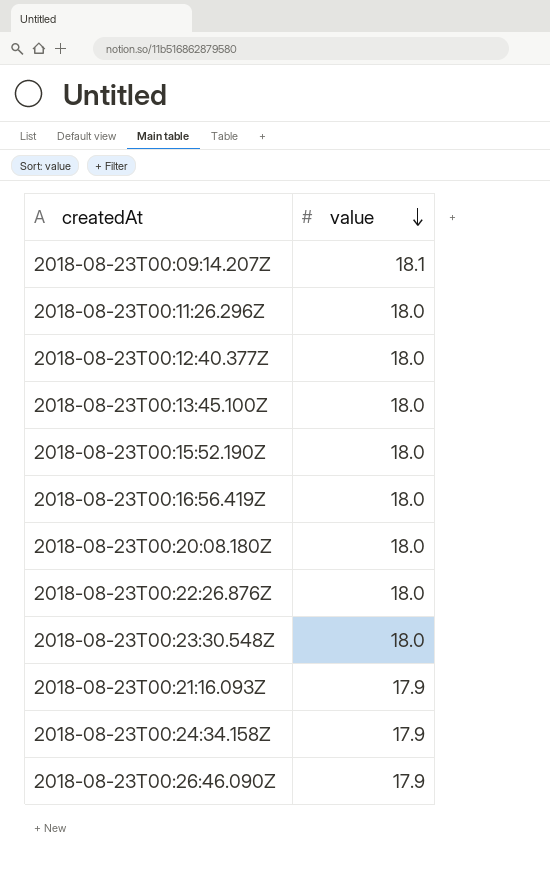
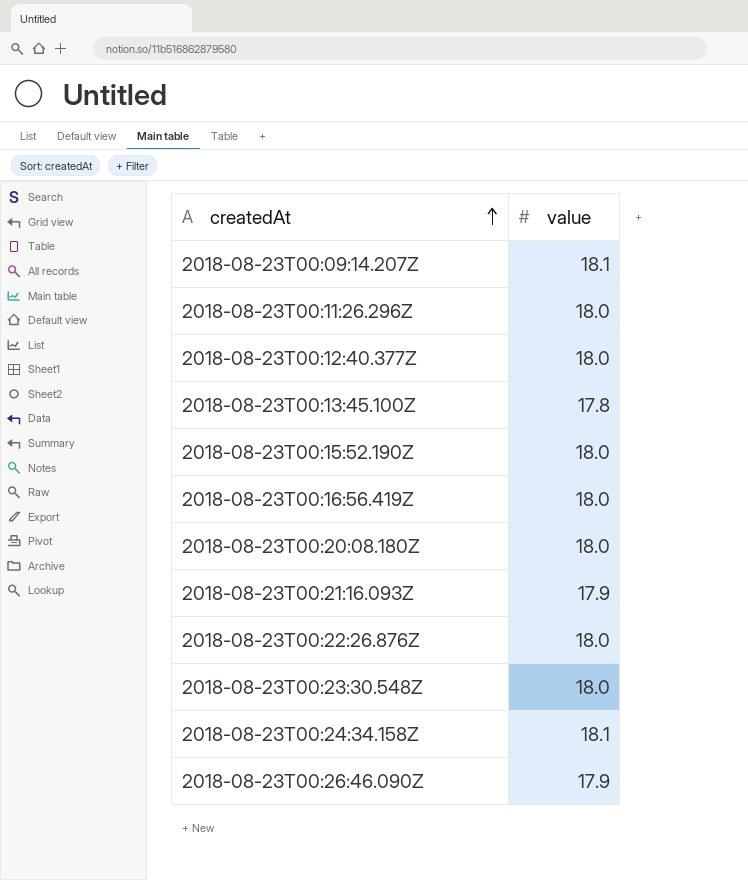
row order: value descending -> createdAt ascending
2018-08-23T00:13:45.100Z | value: 18.0 -> 17.8
2018-08-23T00:24:34.158Z | value: 17.9 -> 18.1

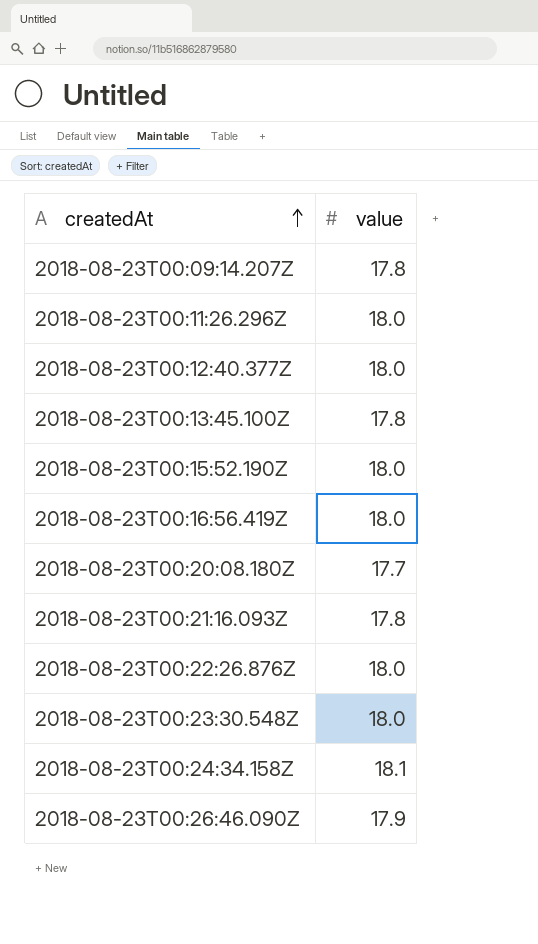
2018-08-23T00:09:14.207Z | value: 18.1 -> 17.8
2018-08-23T00:20:08.180Z | value: 18.0 -> 17.7
2018-08-23T00:21:16.093Z | value: 17.9 -> 17.8

